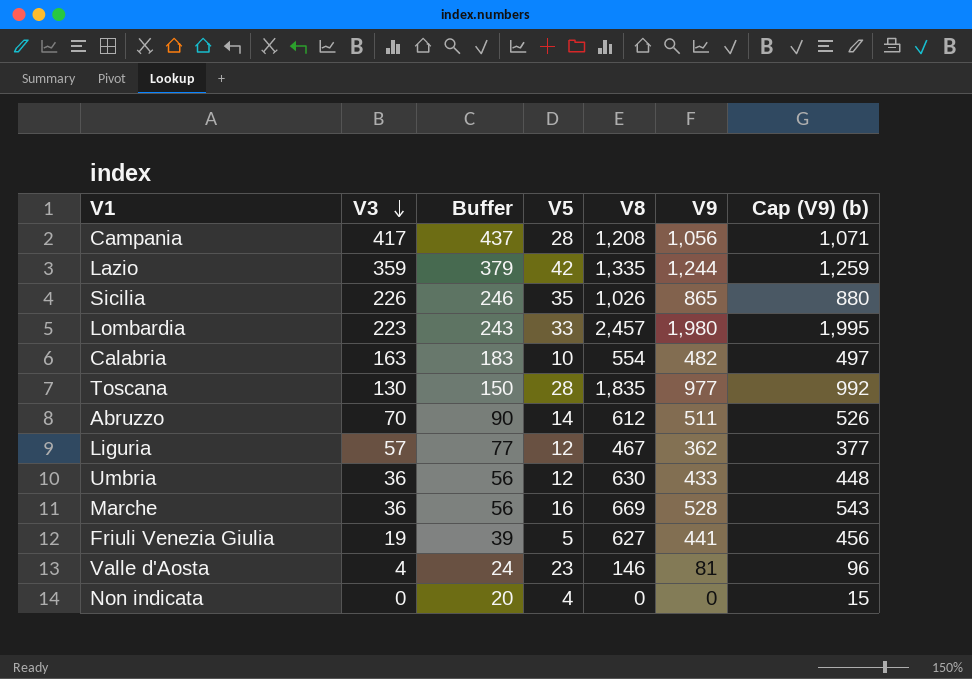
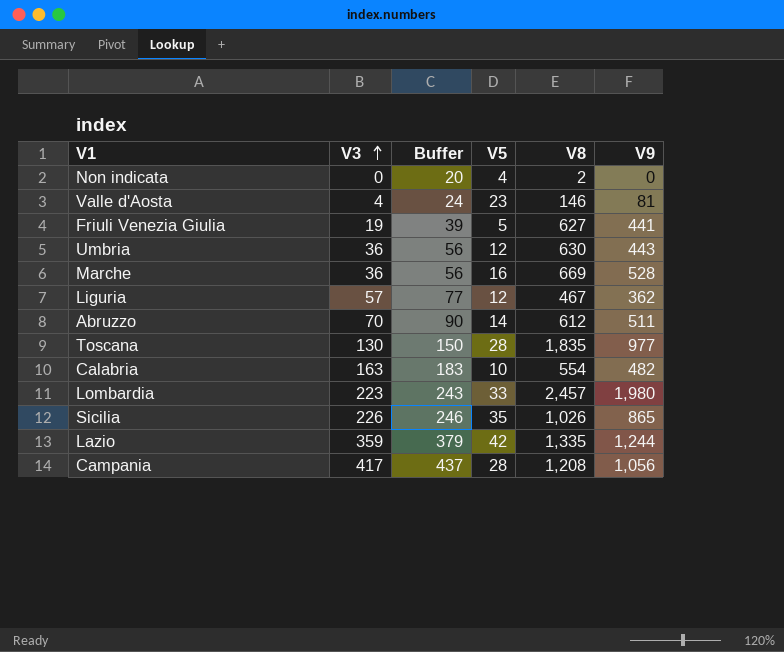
row order: V3 descending -> V3 ascending
column Cap (V9) (b) | formula: [V9] + 15 -> none
Non indicata | V8: 0 -> 2
Umbria | V9: 433 -> 443

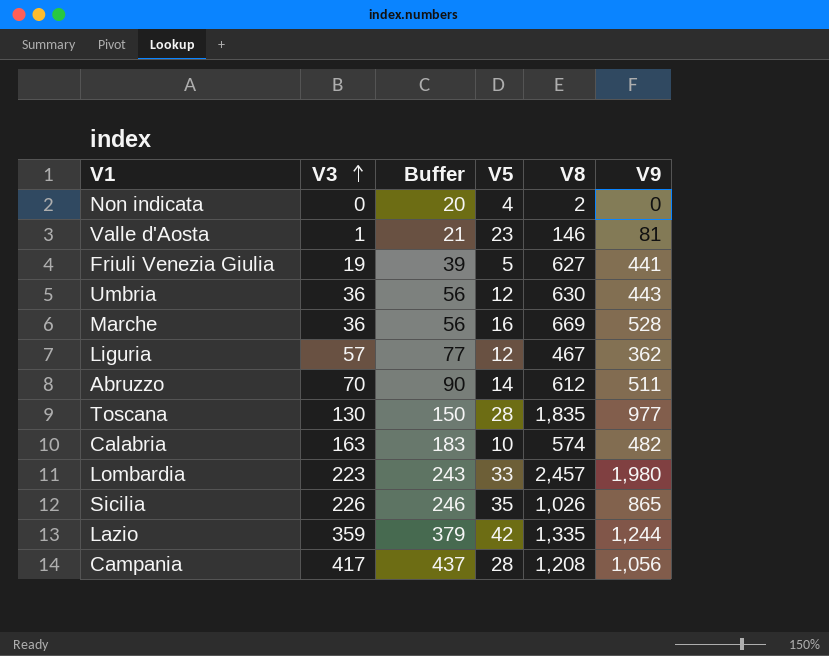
Valle d'Aosta | V3: 4 -> 1
Valle d'Aosta | Buffer: 24 -> 21
Calabria | V8: 554 -> 574

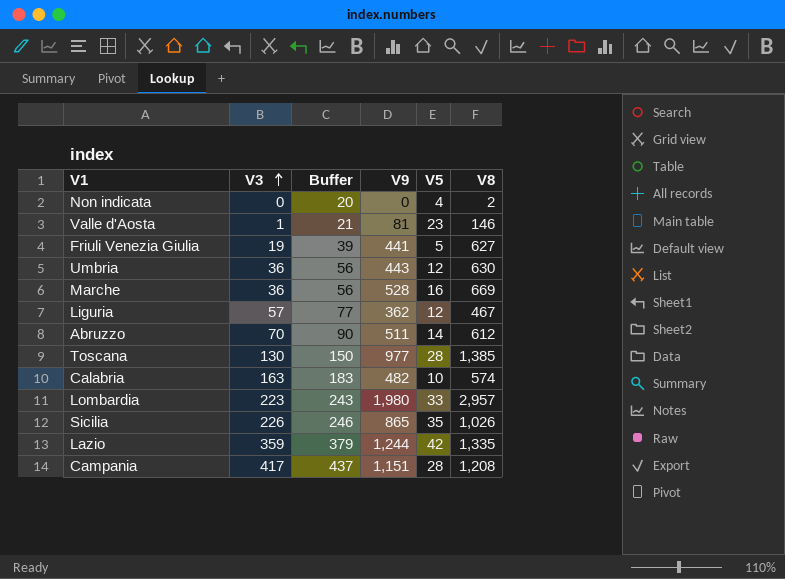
column V9 | position: 6 -> 4
Toscana | V8: 1,835 -> 1,385
Lombardia | V8: 2,457 -> 2,957
Campania | V9: 1,056 -> 1,151

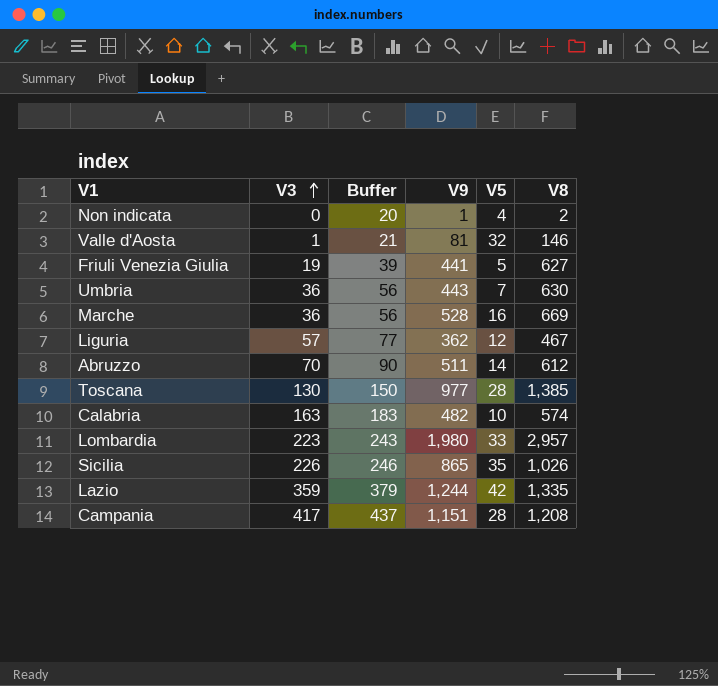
Non indicata | V9: 0 -> 1
Valle d'Aosta | V5: 23 -> 32
Umbria | V5: 12 -> 7

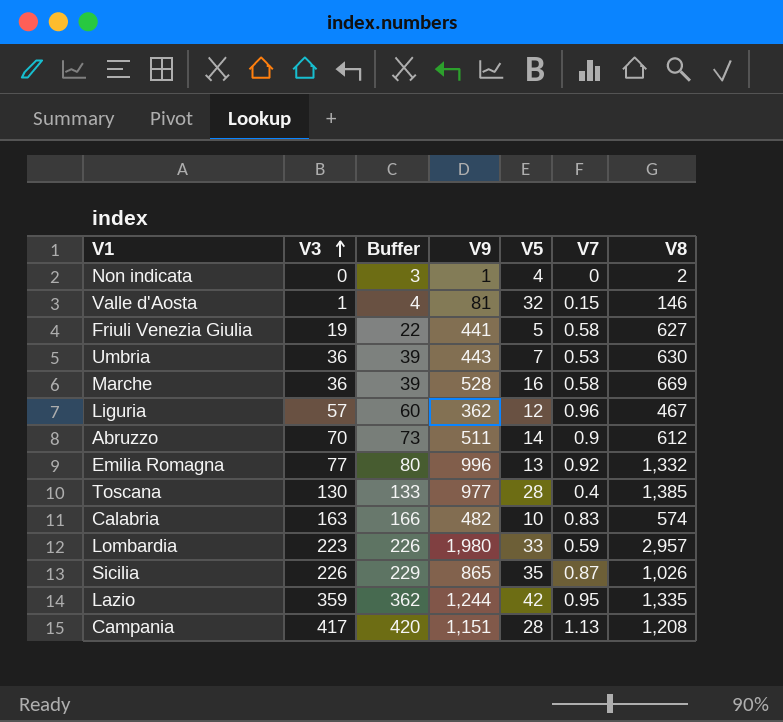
column Buffer | formula: [V3] + 20 -> [V3] + 3
column V7 | position: none -> 6
row Emilia Romagna: none -> 77 | 80 | 996 | 13 | 0.92 | 1,332

